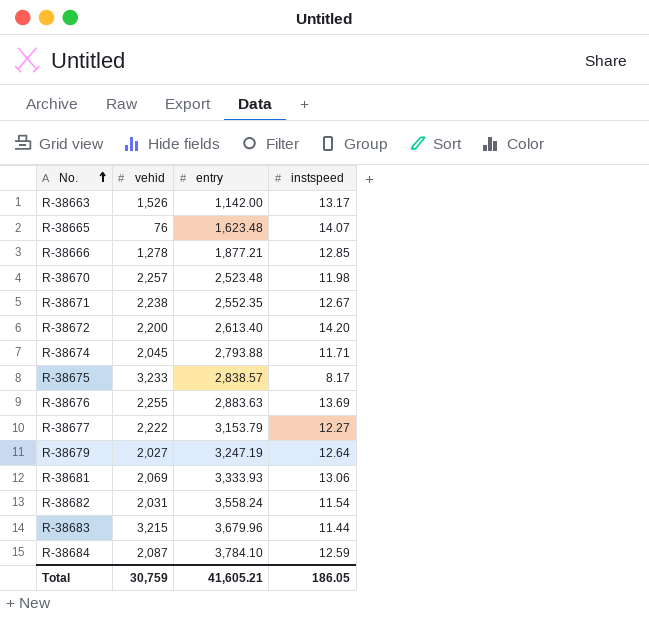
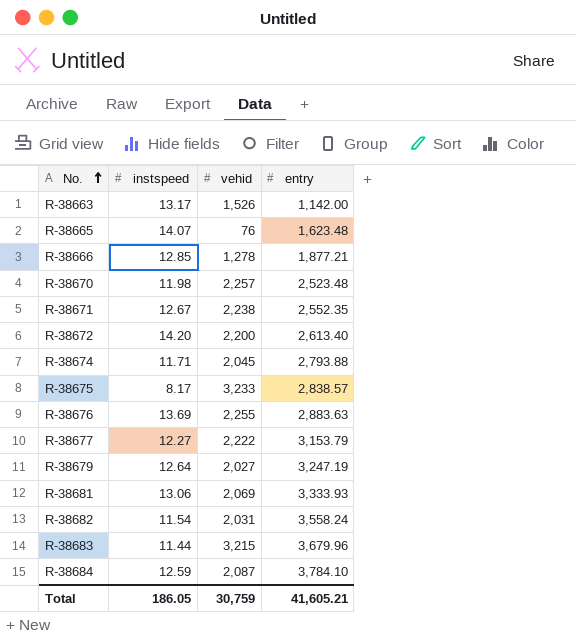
column instspeed | position: 4 -> 2

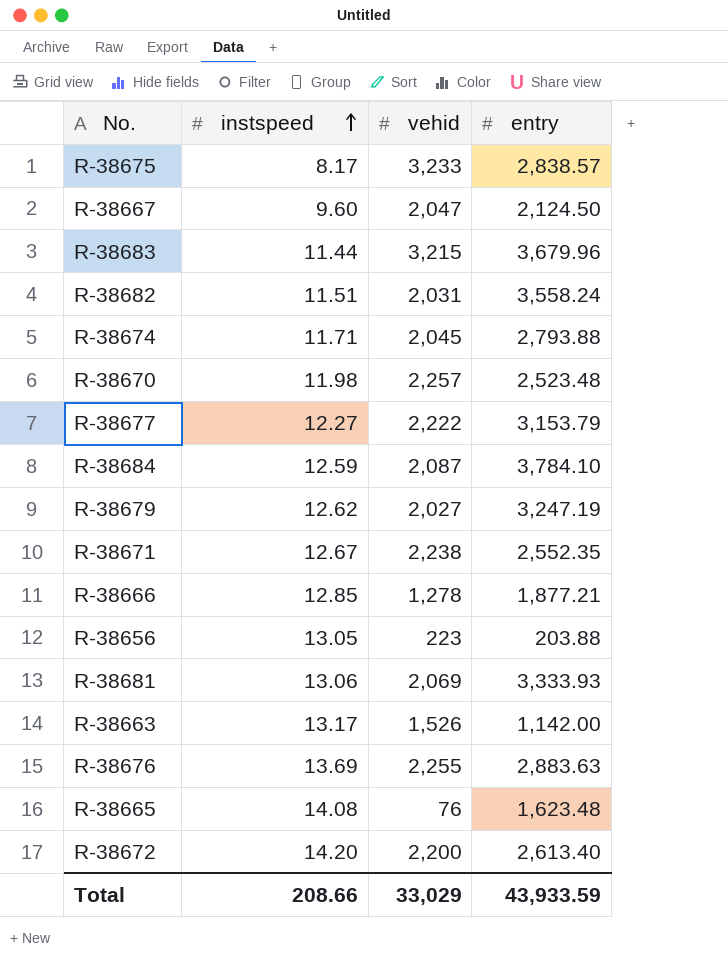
row order: No. ascending -> instspeed ascending
row R-38667: none -> 9.60 | 2,047 | 2,124.50
R-38682 | instspeed: 11.54 -> 11.51
R-38679 | instspeed: 12.64 -> 12.62
row R-38656: none -> 13.05 | 223 | 203.88
R-38665 | instspeed: 14.07 -> 14.08
Total | instspeed: 186.05 -> 208.66
Total | vehid: 30,759 -> 33,029
Total | entry: 41,605.21 -> 43,933.59

